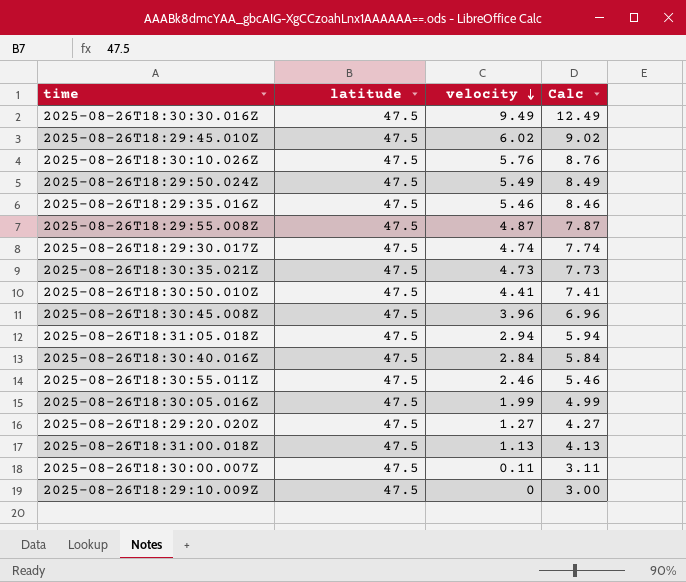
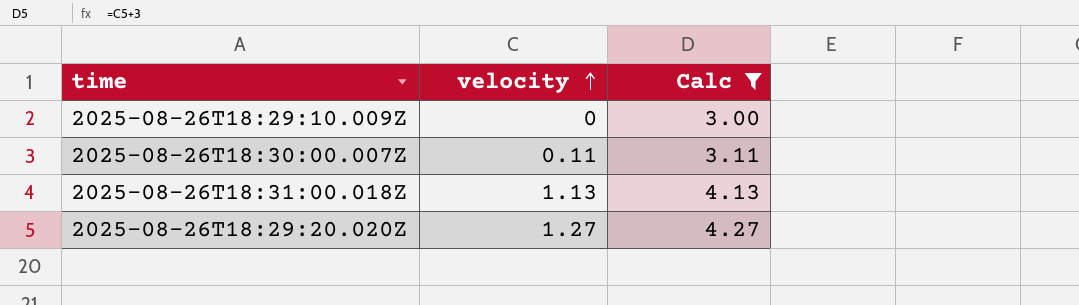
filter: none -> Calc <= 4.27
row order: velocity descending -> velocity ascending
column latitude | position: 2 -> none

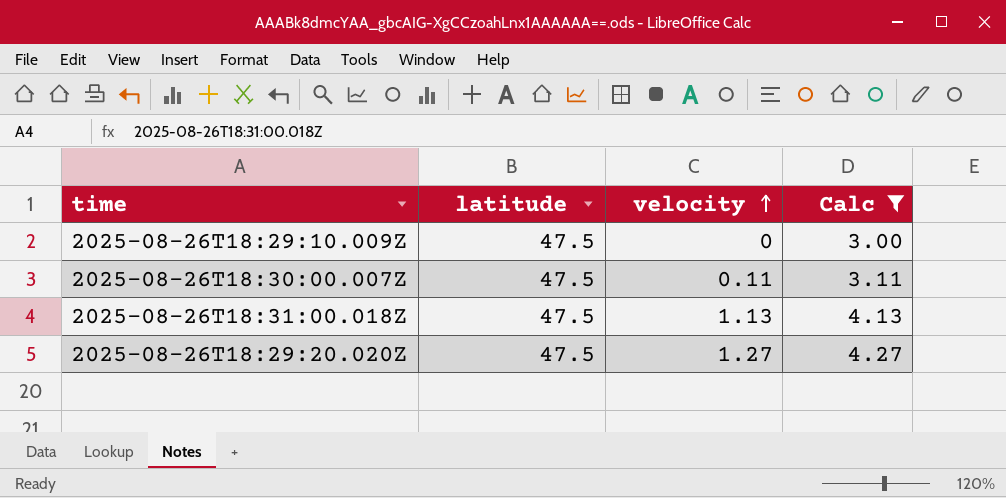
column latitude | position: none -> 2

